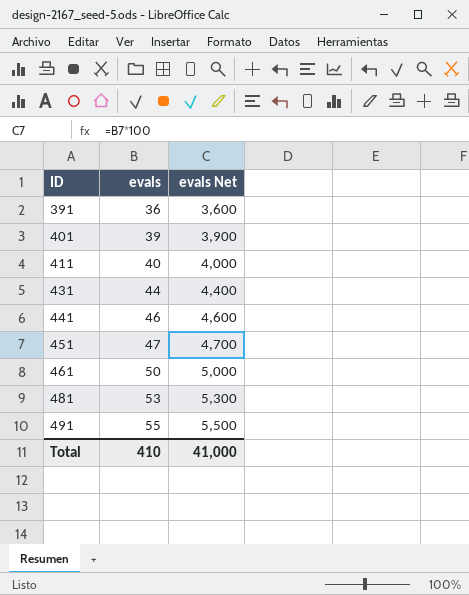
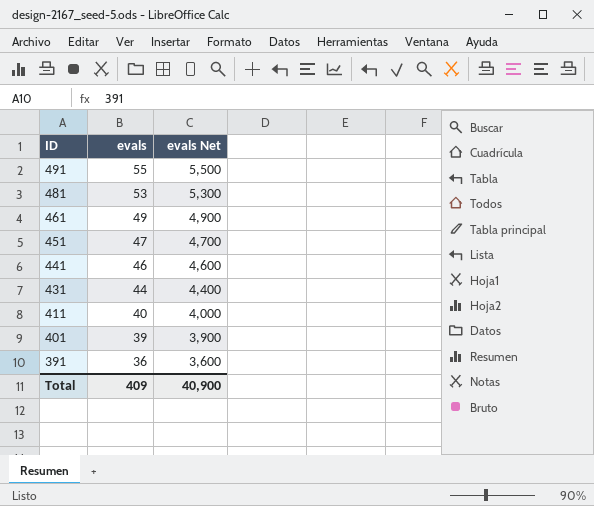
row order: ID ascending -> ID descending
461 | evals: 50 -> 49
461 | evals Net: 5,000 -> 4,900
Total | evals: 410 -> 409
Total | evals Net: 41,000 -> 40,900

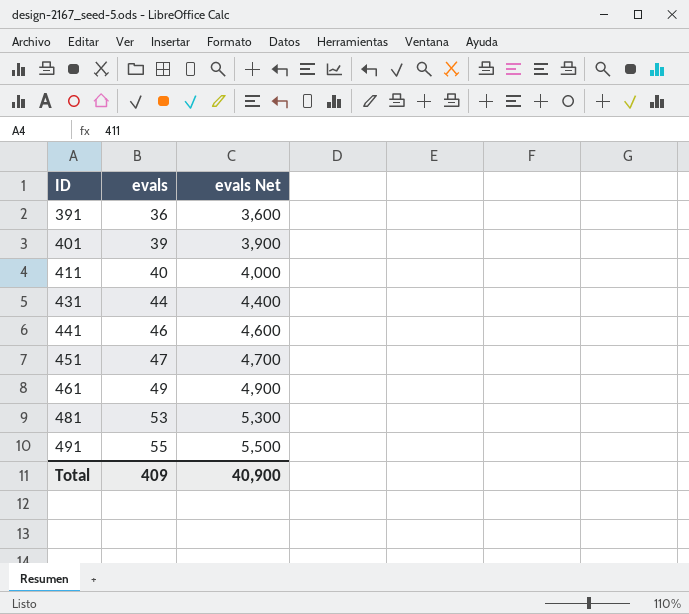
row order: ID descending -> ID ascending

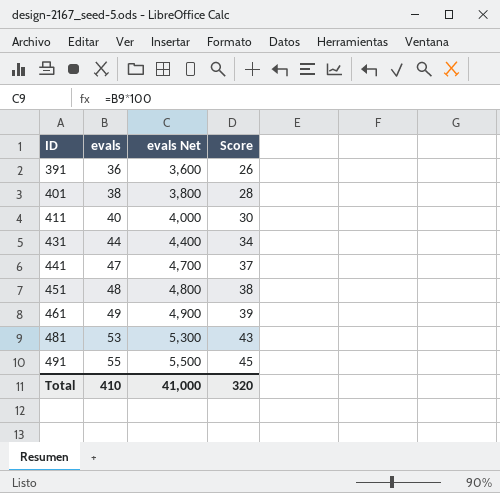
column Score | formula: none -> [evals] - 10
401 | evals: 39 -> 38
401 | evals Net: 3,900 -> 3,800
441 | evals: 46 -> 47
441 | evals Net: 4,600 -> 4,700
451 | evals: 47 -> 48
451 | evals Net: 4,700 -> 4,800
Total | evals: 409 -> 410
Total | evals Net: 40,900 -> 41,000

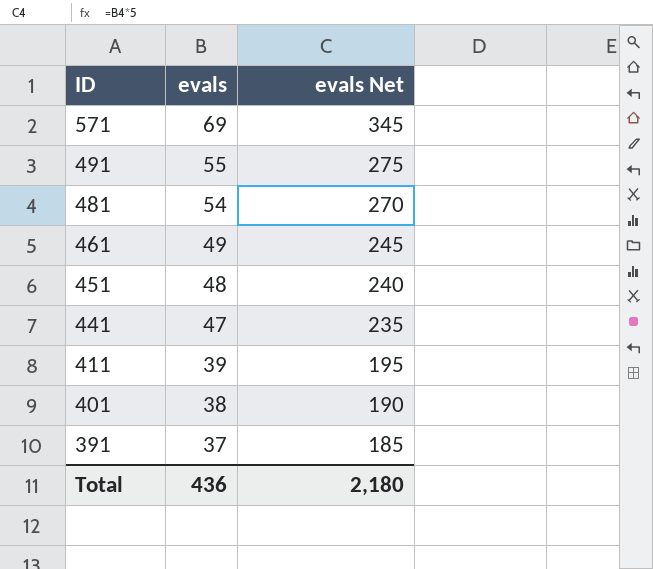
row order: ID ascending -> ID descending
column Score | formula: [evals] - 10 -> none
column evals Net | formula: [evals] * 100 -> [evals] * 5
row 431: 44 | 4,400 | 34 -> none
row 571: none -> 69 | 345
481 | evals: 53 -> 54
411 | evals: 40 -> 39
391 | evals: 36 -> 37
Total | evals: 410 -> 436
Total | evals Net: 41,000 -> 2,180

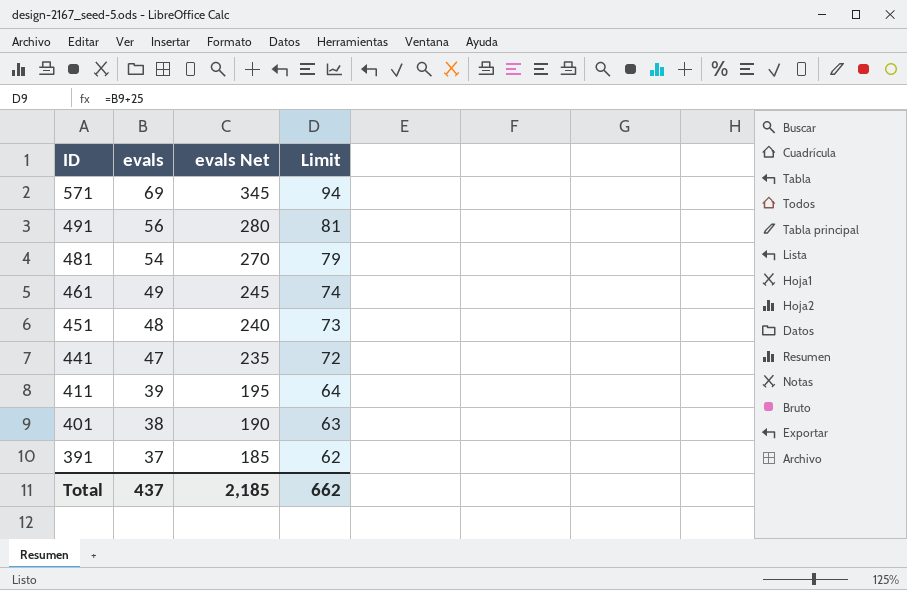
column Limit | formula: none -> [evals] + 25
491 | evals: 55 -> 56
491 | evals Net: 275 -> 280
Total | evals: 436 -> 437
Total | evals Net: 2,180 -> 2,185

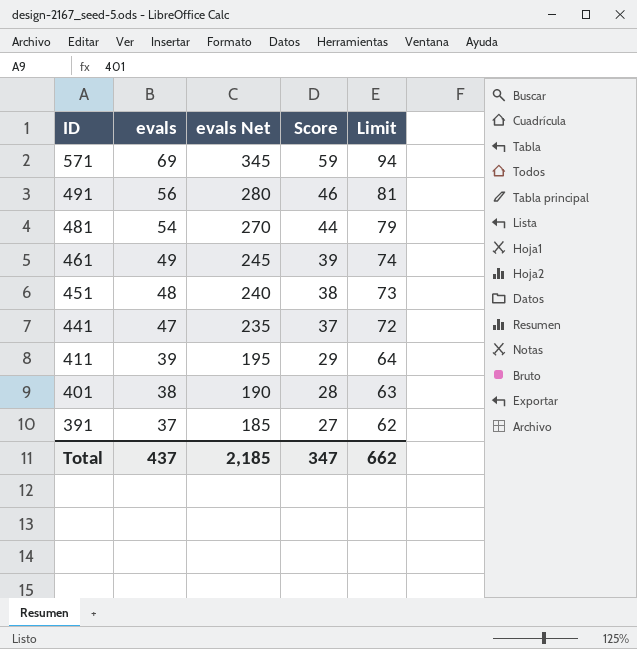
column Score | formula: none -> [evals] - 10

